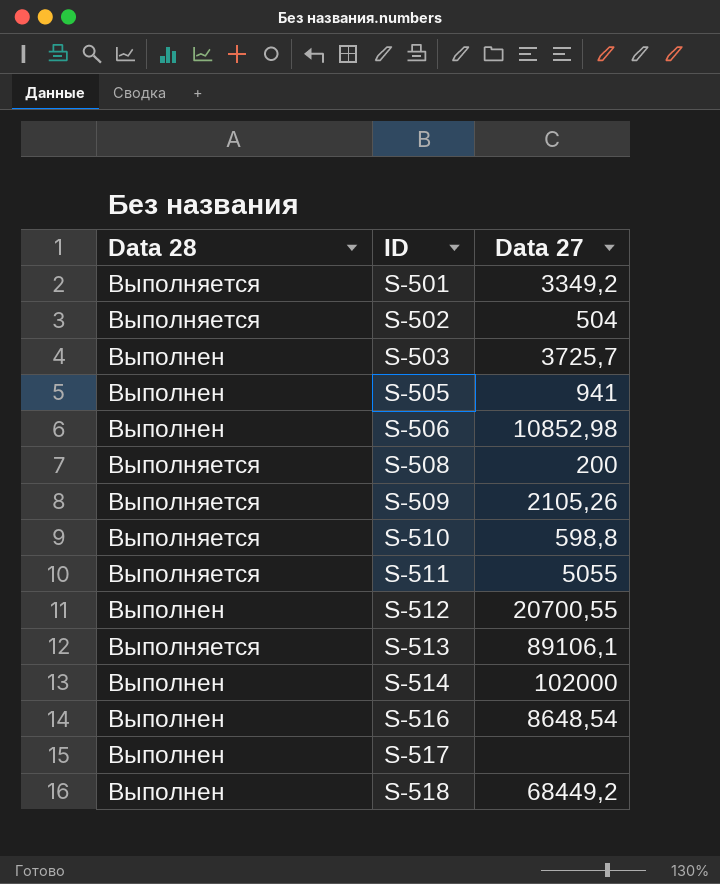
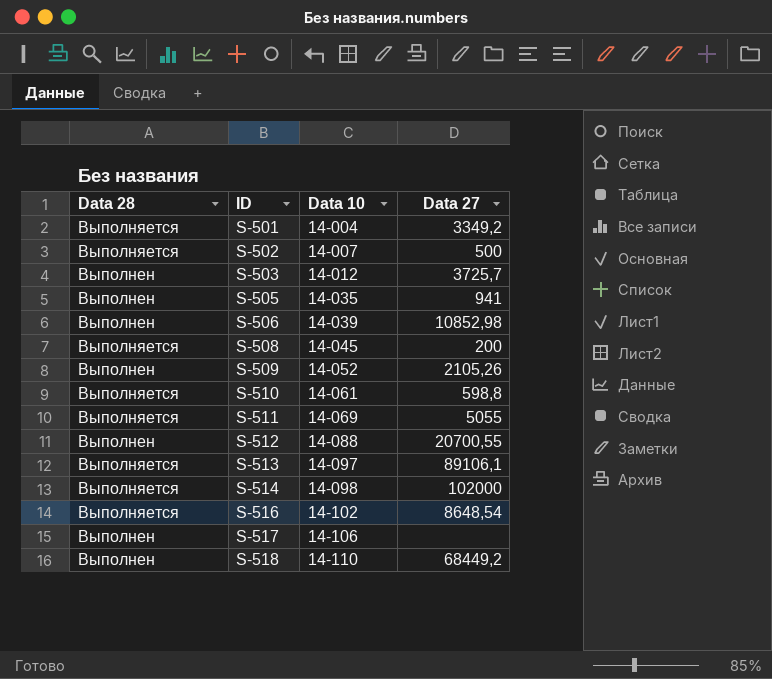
column Data 10 | position: none -> 3
S-502 | Data 27: 504 -> 500
S-509 | Data 28: Выполняется -> Выполнен
S-514 | Data 28: Выполнен -> Выполняется
S-516 | Data 28: Выполнен -> Выполняется

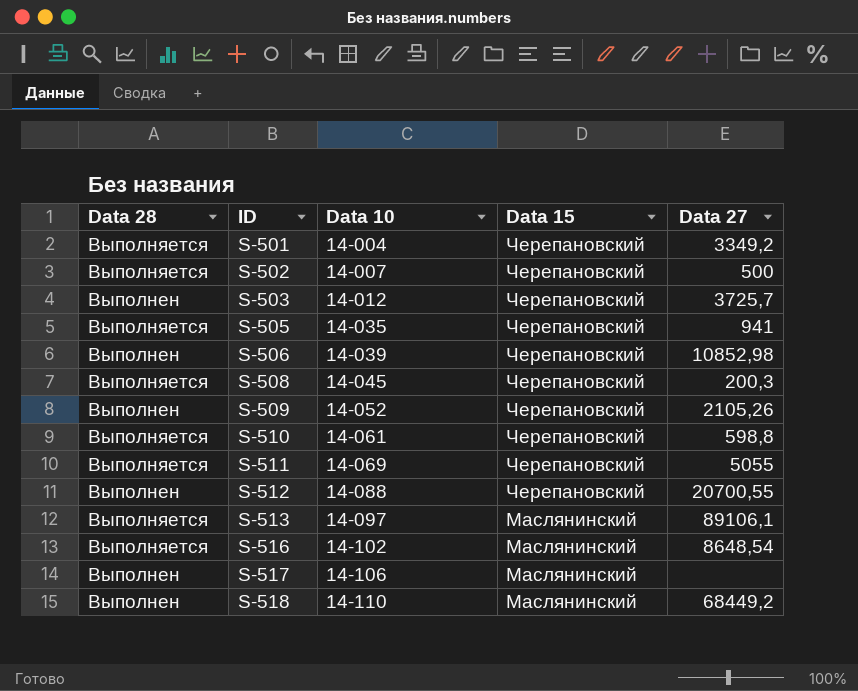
column Data 15 | position: none -> 4
row S-514: Выполняется | 14-098 | 102000 -> none
S-505 | Data 28: Выполнен -> Выполняется
S-508 | Data 27: 200 -> 200,3

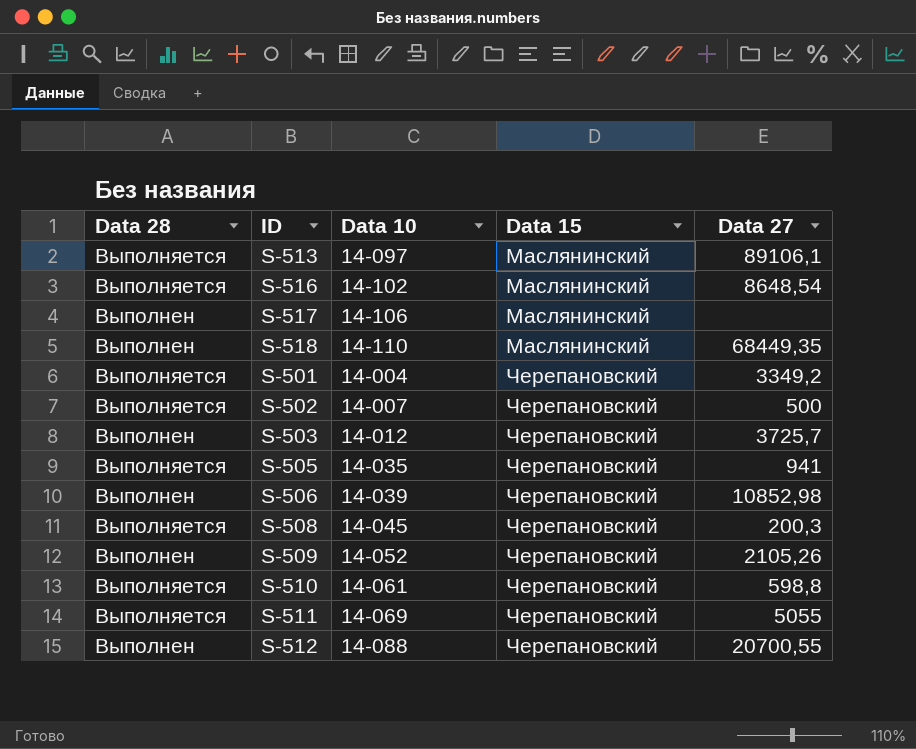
row order: ID ascending -> Data 15 ascending
S-518 | Data 27: 68449,2 -> 68449,35

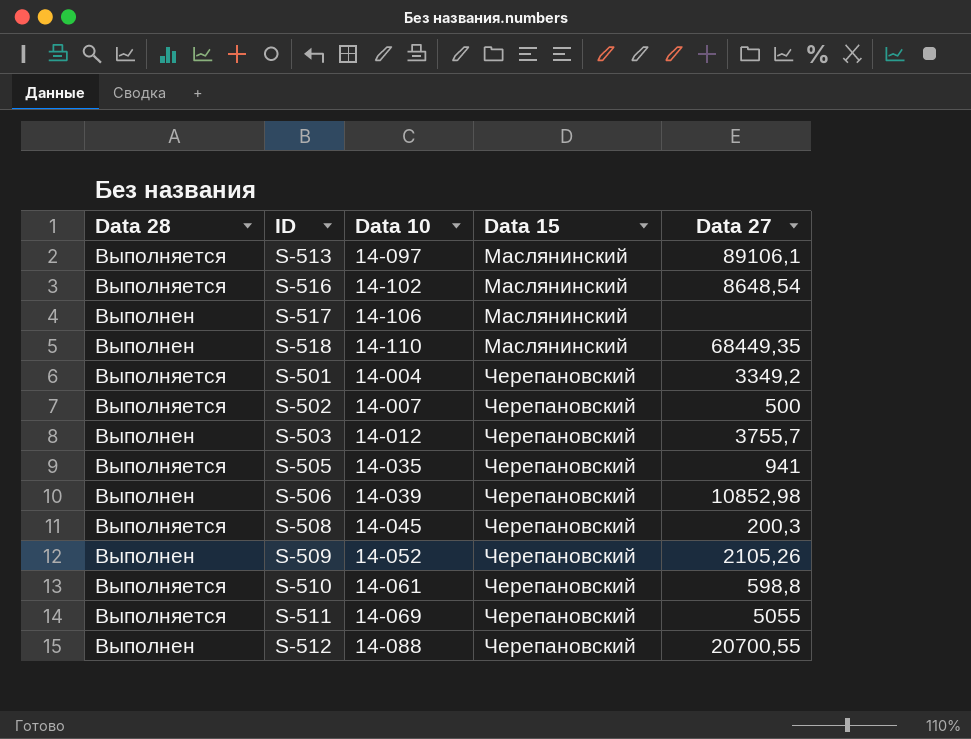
S-503 | Data 27: 3725,7 -> 3755,7

